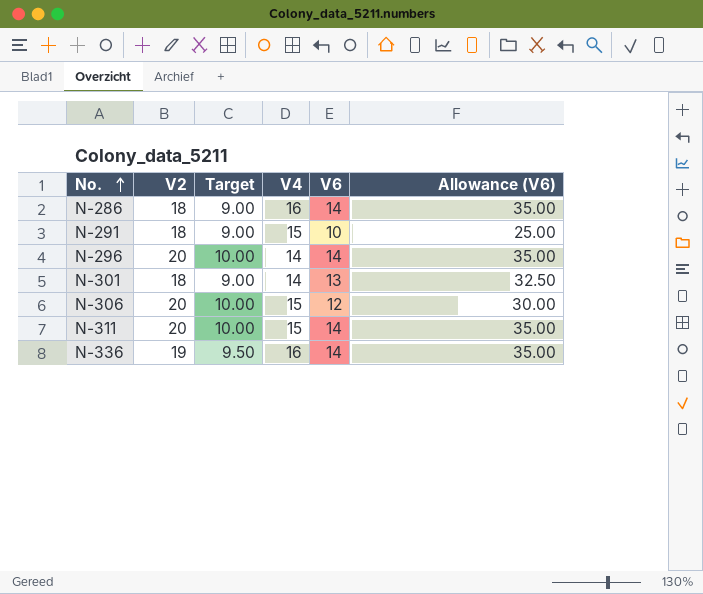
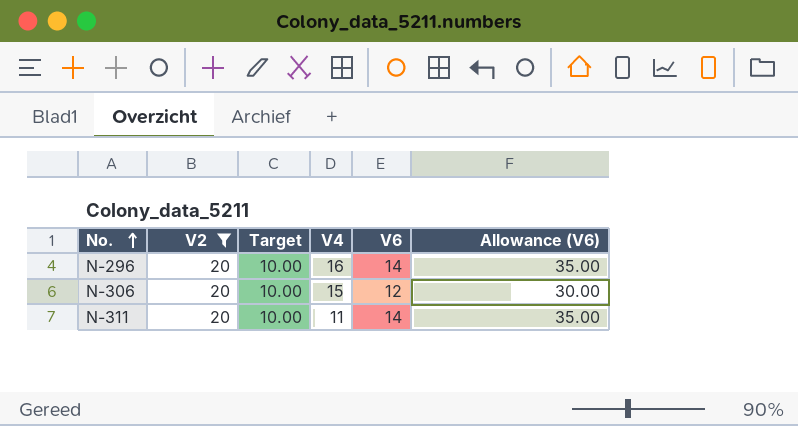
filter: none -> V2 = 20
N-296 | V4: 14 -> 16
N-311 | V4: 15 -> 11

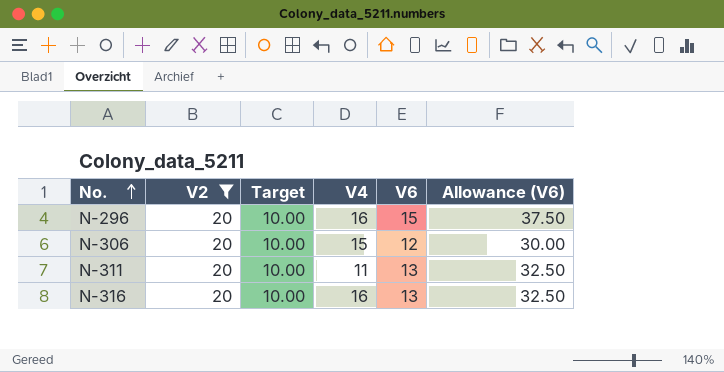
N-296 | V6: 14 -> 15
N-296 | Allowance (V6): 35.00 -> 37.50
N-311 | V6: 14 -> 13
N-311 | Allowance (V6): 35.00 -> 32.50
row N-316: none -> 20 | 10.00 | 16 | 13 | 32.50

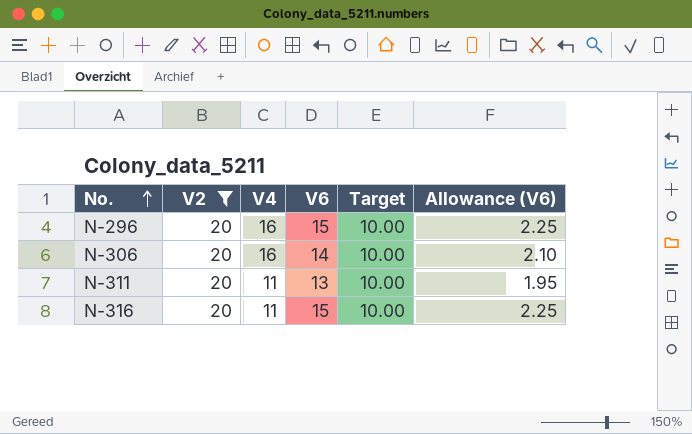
column Target | position: 3 -> 5
column Allowance (V6) | formula: [V6] * 2.5 -> [V6] * 0.15
N-306 | V4: 15 -> 16
N-306 | V6: 12 -> 14
N-316 | V4: 16 -> 11
N-316 | V6: 13 -> 15

